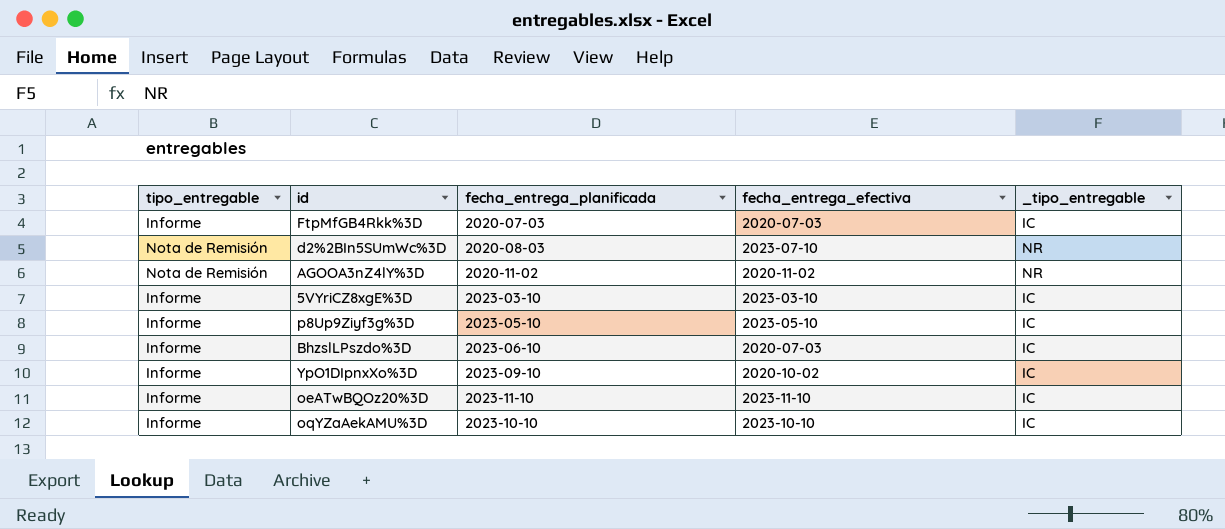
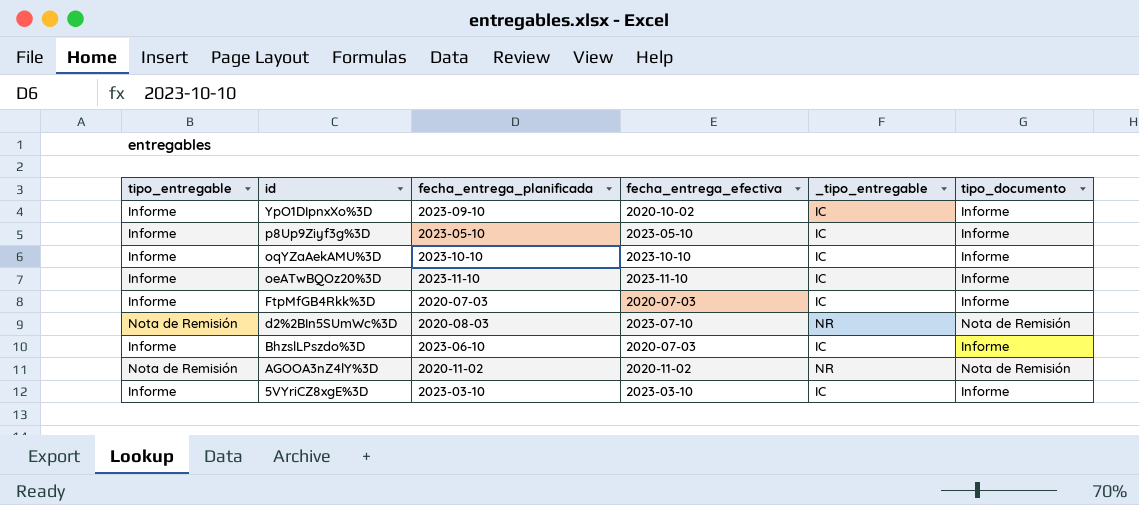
row order: none -> id descending
column tipo_documento | position: none -> 6

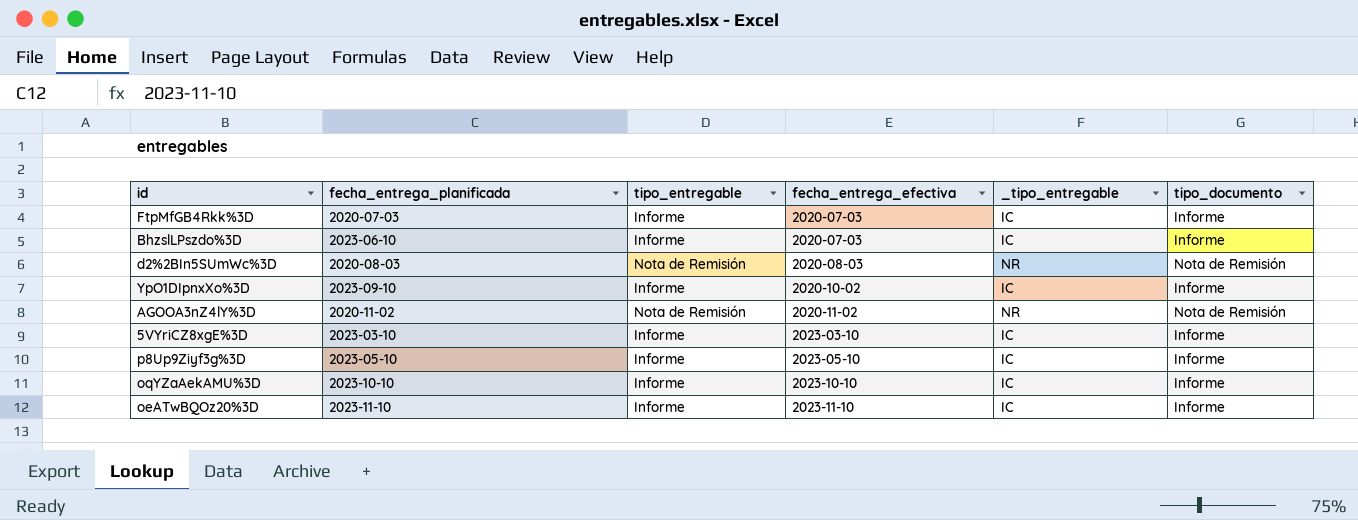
row order: id descending -> fecha_entrega_efectiva ascending
column tipo_entregable | position: 1 -> 3
d2%2BIn5SUmWc%3D | fecha_entrega_efectiva: 2023-07-10 -> 2020-08-03

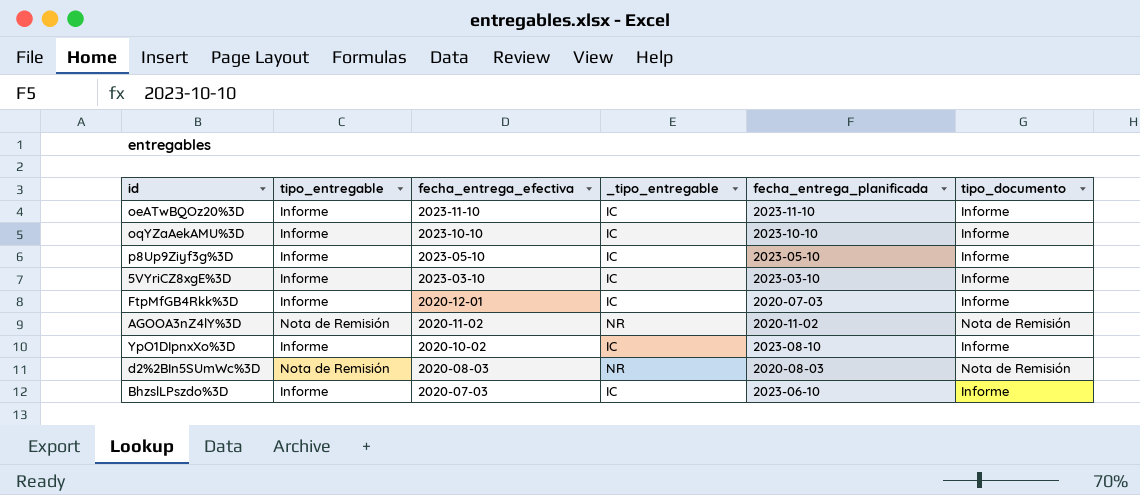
row order: fecha_entrega_efectiva ascending -> fecha_entrega_efectiva descending
column fecha_entrega_planificada | position: 2 -> 5
FtpMfGB4Rkk%3D | fecha_entrega_efectiva: 2020-07-03 -> 2020-12-01
YpO1DIpnxXo%3D | fecha_entrega_planificada: 2023-09-10 -> 2023-08-10

